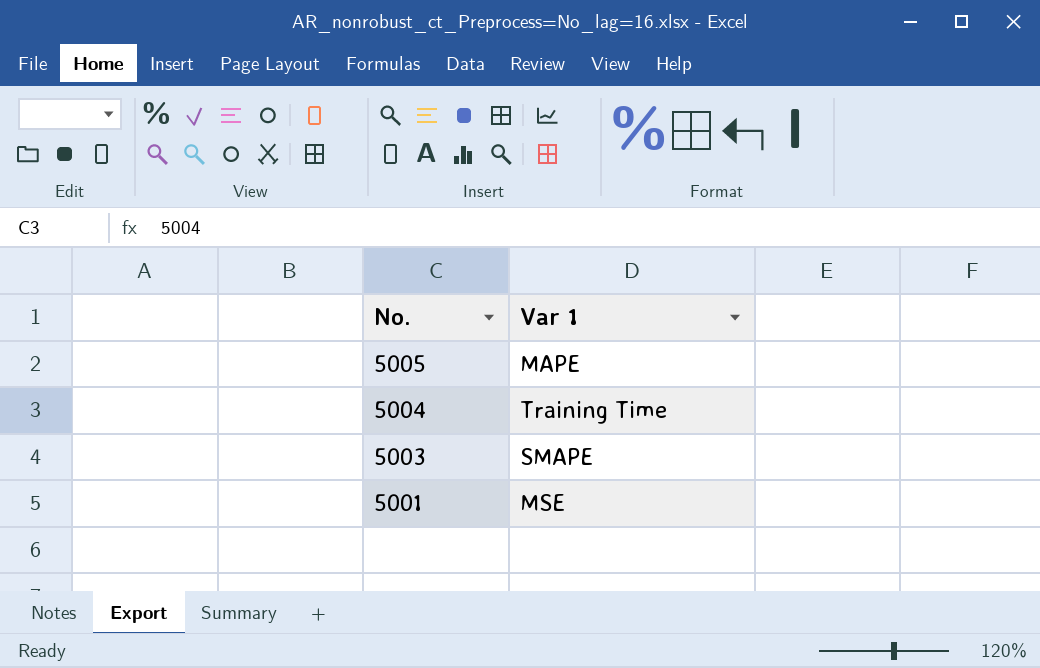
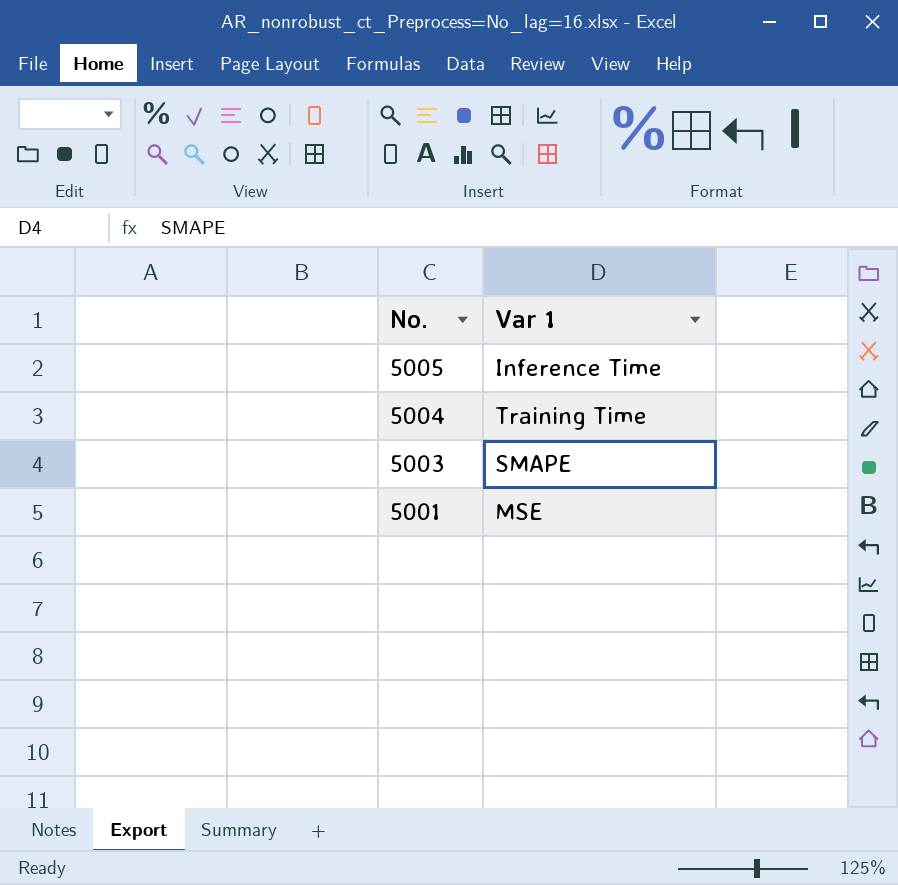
5005 | Var 1: MAPE -> Inference Time

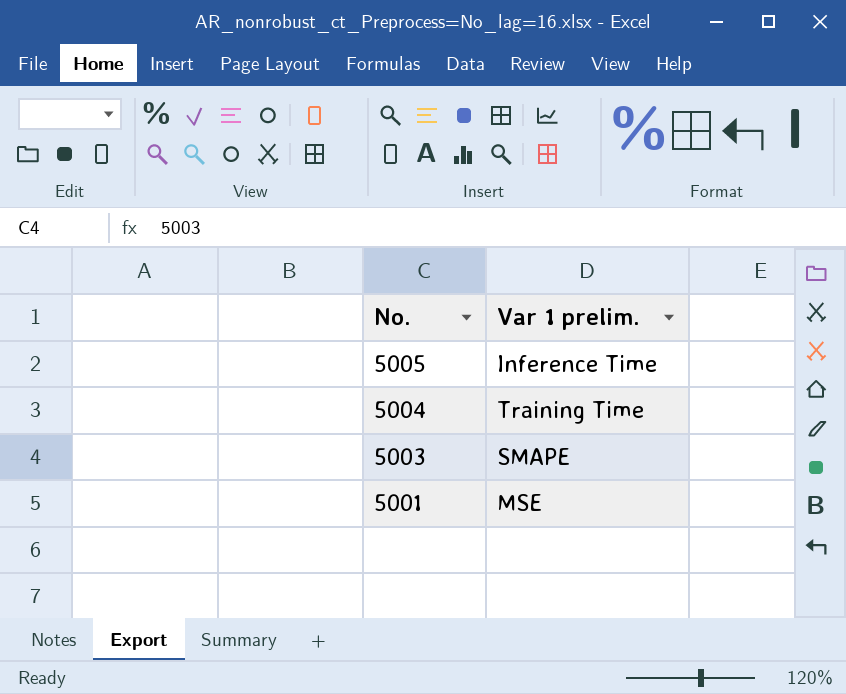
column name: Var 1 -> Var 1 prelim.

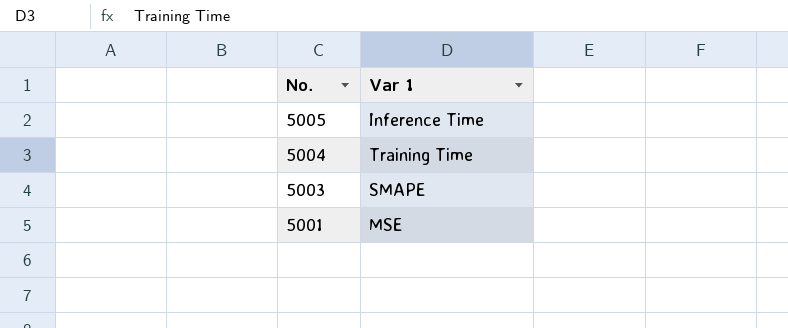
column name: Var 1 prelim. -> Var 1

